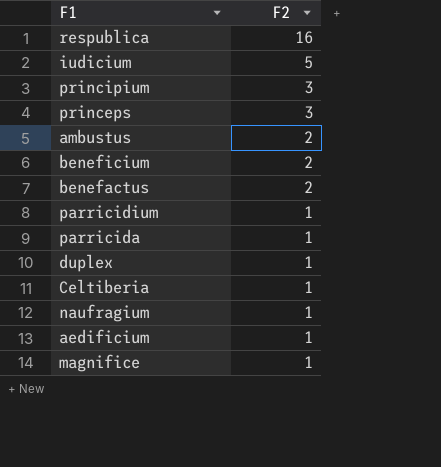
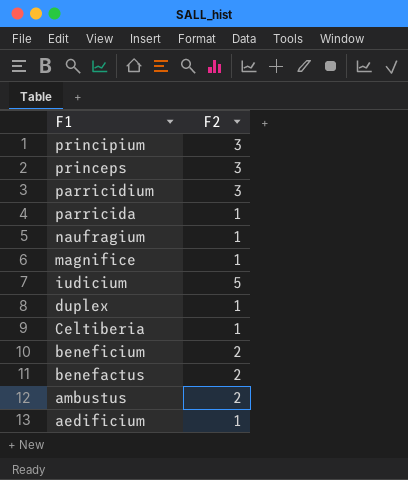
row order: F2 descending -> F1 descending
row respublica: 16 -> none
parricidium | F2: 1 -> 3

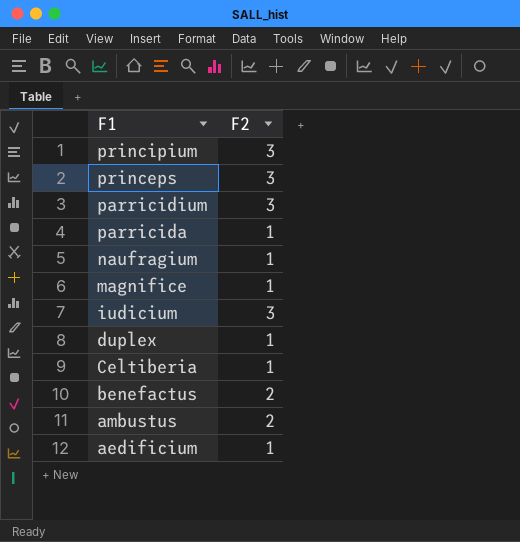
row beneficium: 2 -> none
iudicium | F2: 5 -> 3

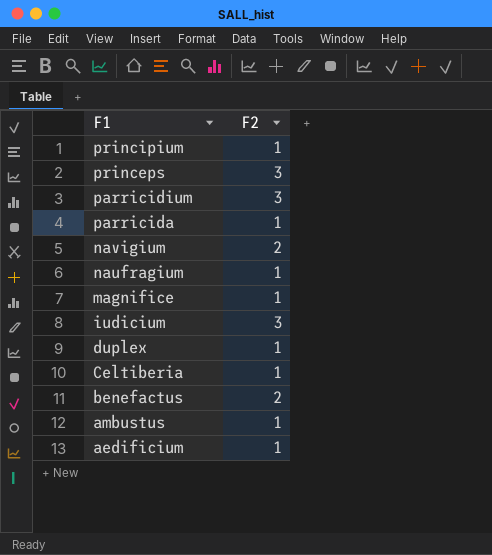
principium | F2: 3 -> 1
row navigium: none -> 2
ambustus | F2: 2 -> 1

